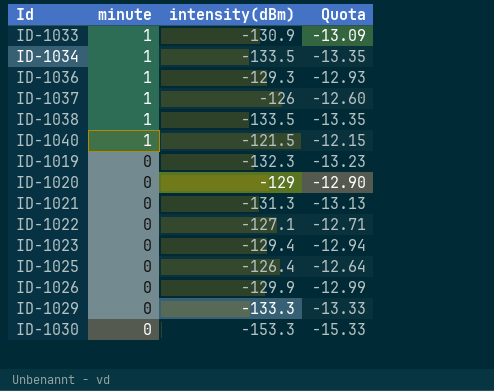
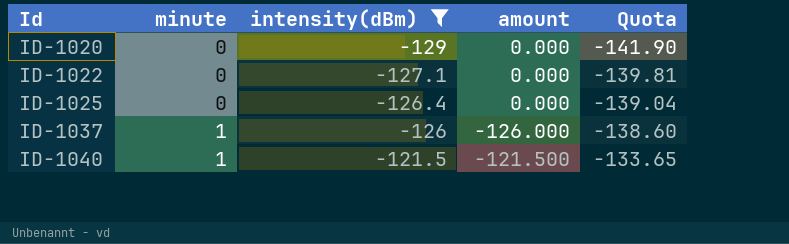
filter: none -> intensity(dBm) >= -129
row order: minute descending -> Id ascending
column amount | formula: none -> [minute] * [intensity(dBm)]
column Quota | formula: [intensity(dBm)] * 0.1 -> [intensity(dBm)] * 1.1

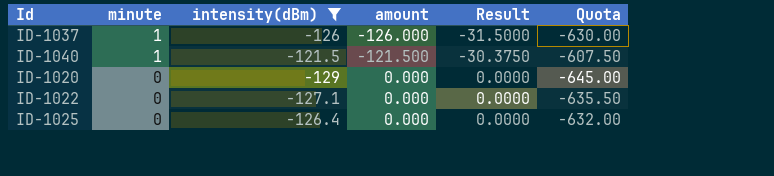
row order: Id ascending -> minute descending
column Result | formula: none -> [amount] * 0.25
column Quota | formula: [intensity(dBm)] * 1.1 -> [intensity(dBm)] * 5

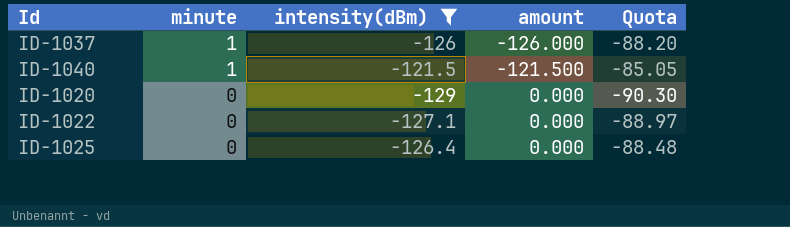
column Result | formula: [amount] * 0.25 -> none
column Quota | formula: [intensity(dBm)] * 5 -> [intensity(dBm)] * 0.7

